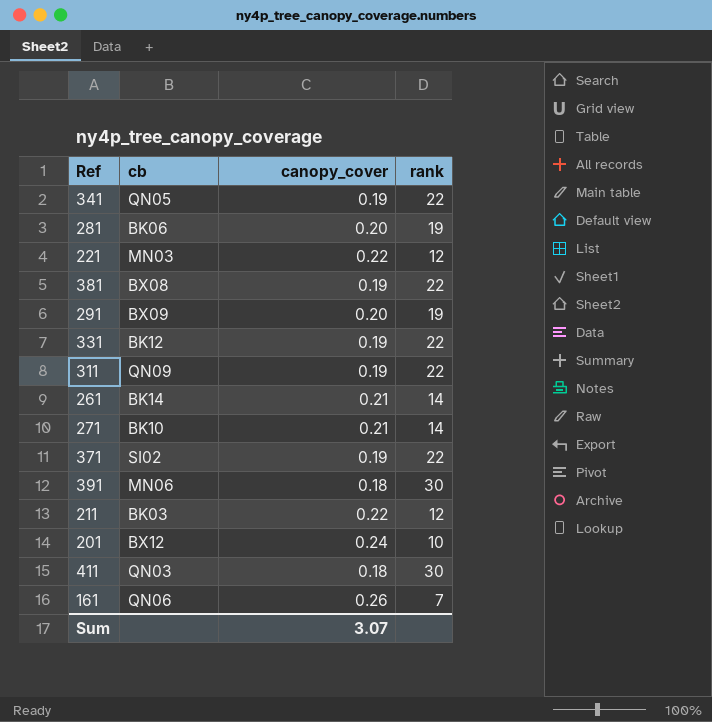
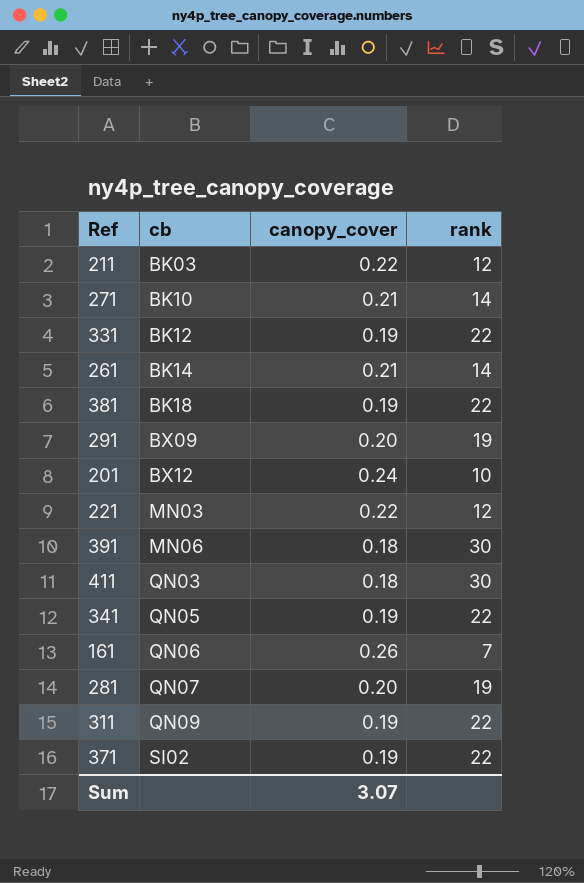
row order: none -> cb ascending
381 | cb: BX08 -> BK18
281 | cb: BK06 -> QN07

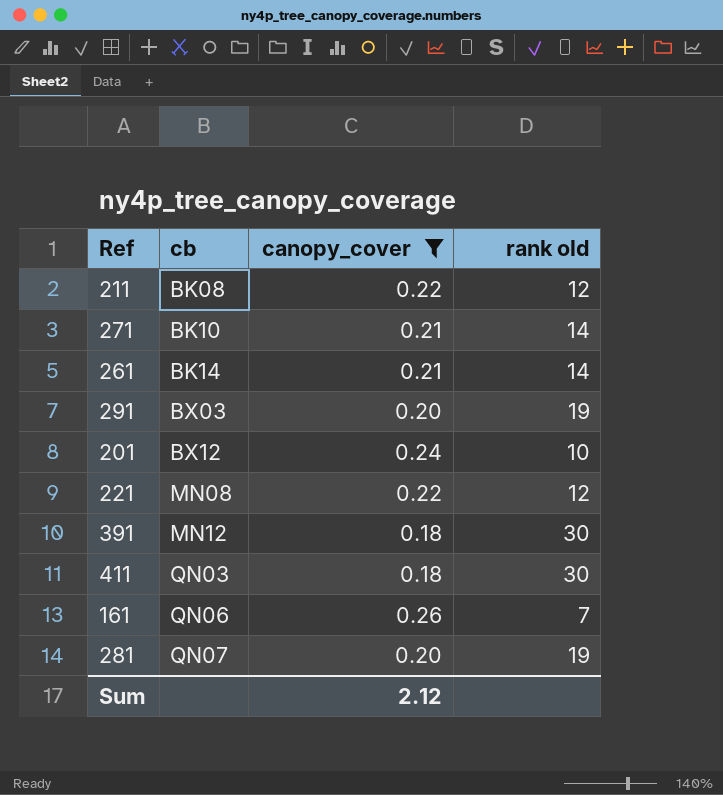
filter: none -> canopy_cover != 0.19
column name: rank -> rank old
211 | cb: BK03 -> BK08
291 | cb: BX09 -> BX03
221 | cb: MN03 -> MN08
391 | cb: MN06 -> MN12
Sum | canopy_cover: 3.07 -> 2.12

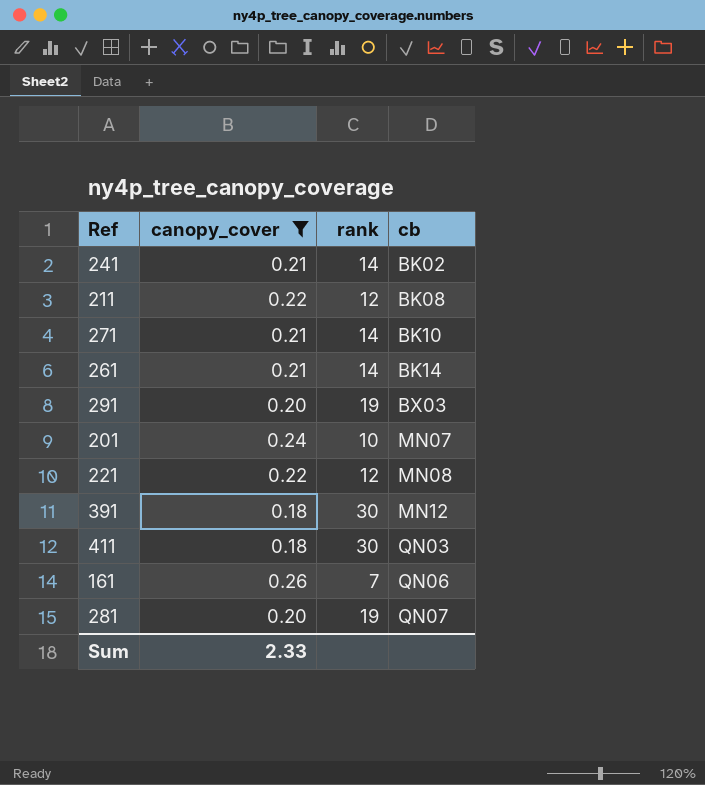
column name: rank old -> rank
column cb | position: 2 -> 4
row 241: none -> 0.21 | 14 | BK02
201 | cb: BX12 -> MN07
Sum | canopy_cover: 2.12 -> 2.33

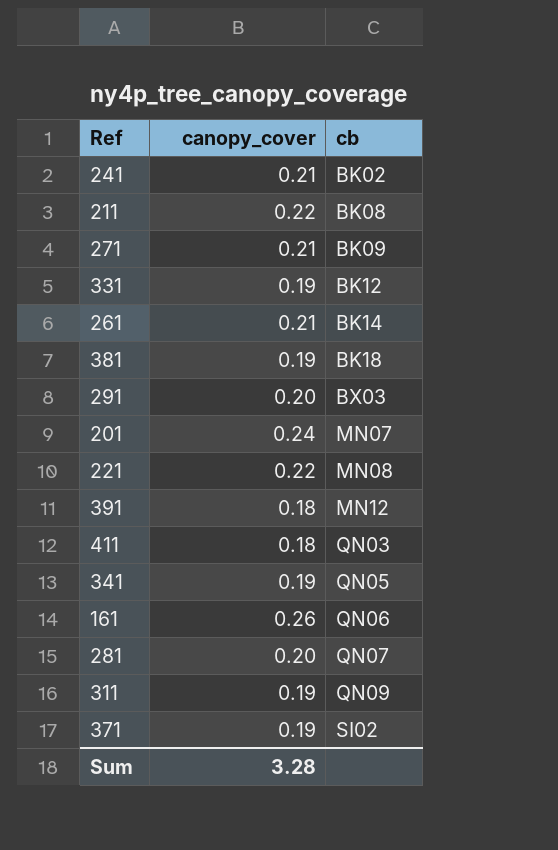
filter: canopy_cover != 0.19 -> none
column rank | position: 3 -> none
271 | cb: BK10 -> BK09
Sum | canopy_cover: 2.33 -> 3.28

